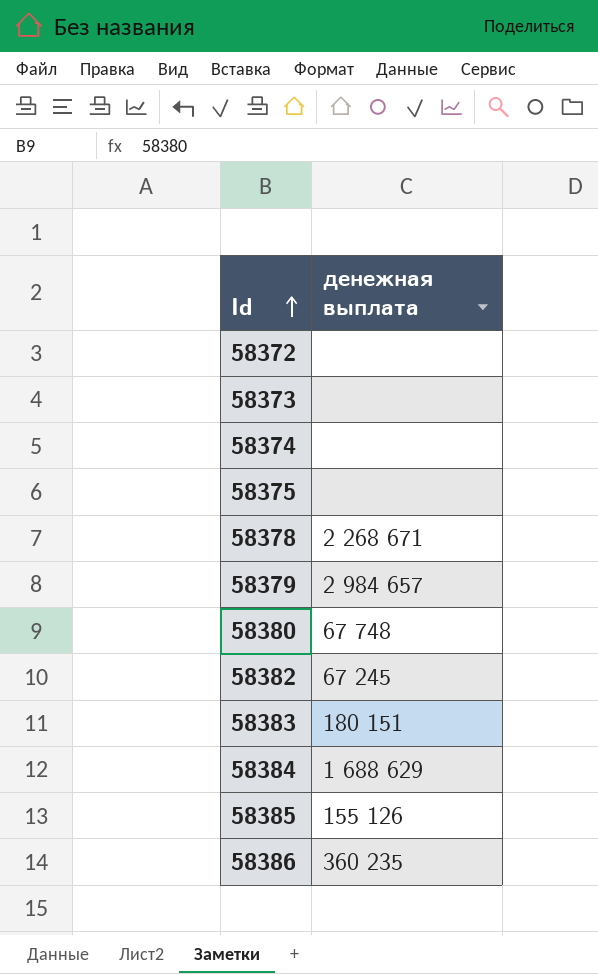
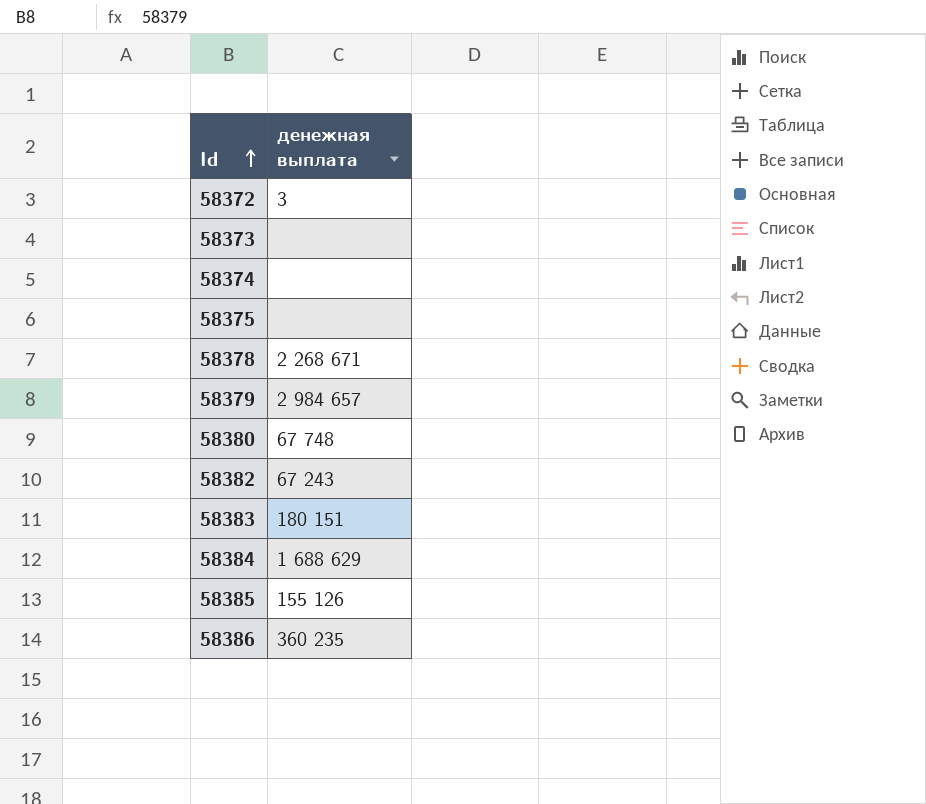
58372 | денежная выплата: none -> 3
58382 | денежная выплата: 67 245 -> 67 243

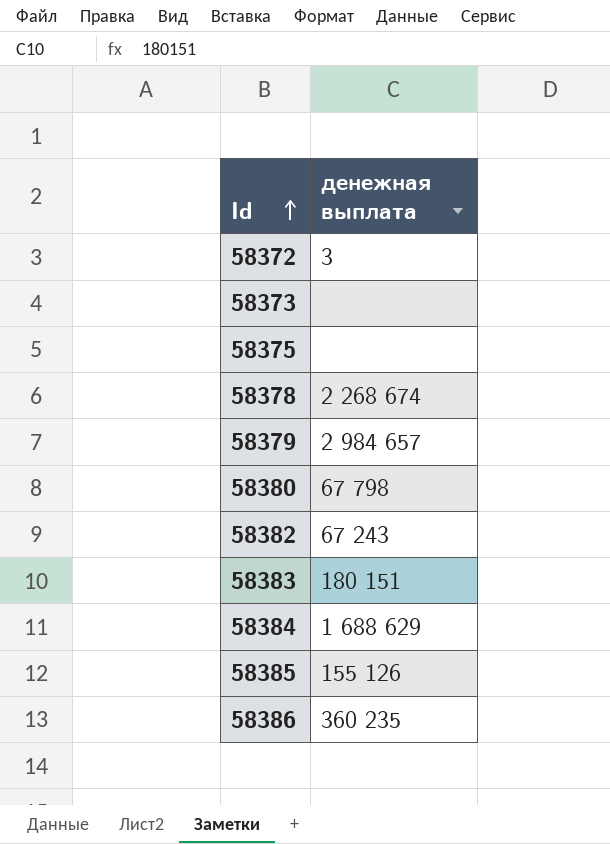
row 58374: none -> none
58378 | денежная выплата: 2 268 671 -> 2 268 674
58380 | денежная выплата: 67 748 -> 67 798

